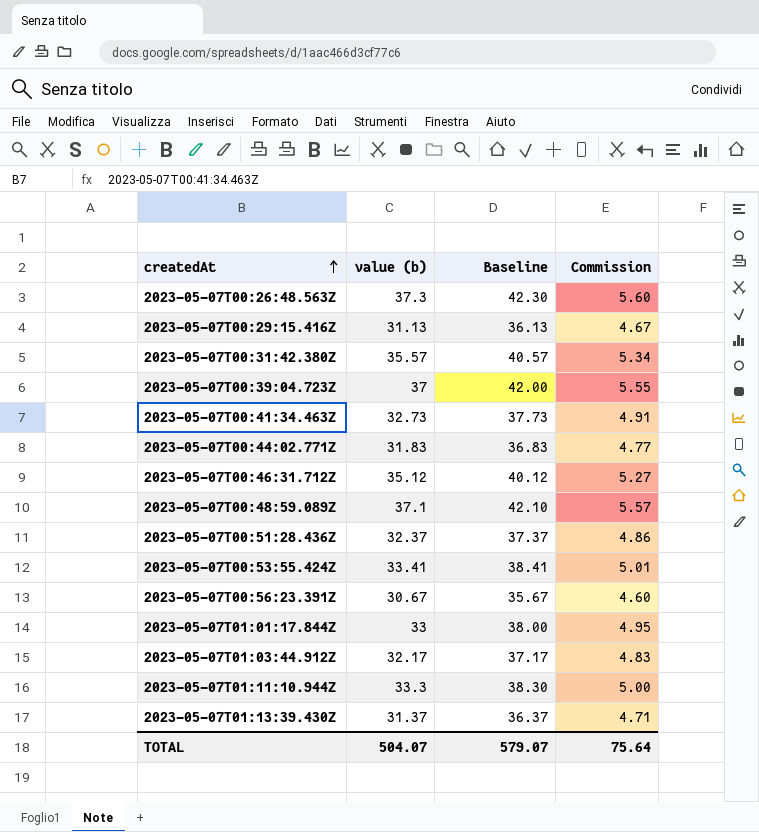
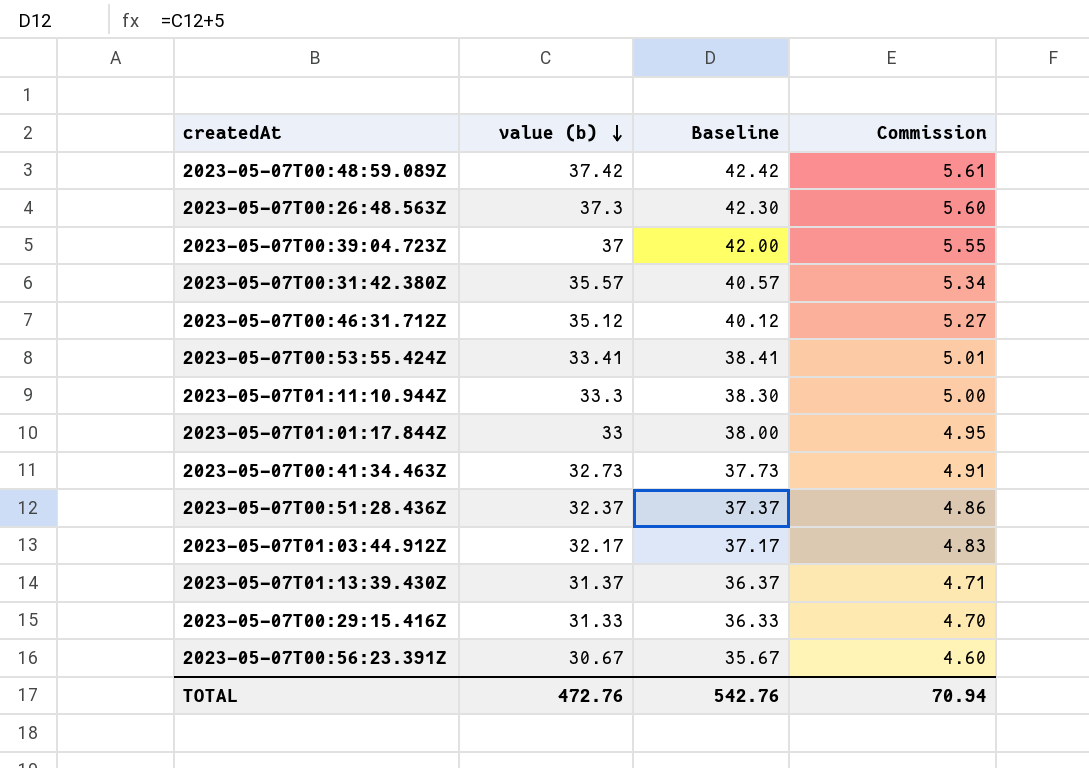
row order: createdAt ascending -> value (b) descending
row 2023-05-07T00:44:02.771Z: 31.83 | 36.83 | 4.77 -> none
2023-05-07T00:48:59.089Z | value (b): 37.1 -> 37.42
2023-05-07T00:48:59.089Z | Baseline: 42.10 -> 42.42
2023-05-07T00:48:59.089Z | Commission: 5.57 -> 5.61
2023-05-07T00:29:15.416Z | value (b): 31.13 -> 31.33
2023-05-07T00:29:15.416Z | Baseline: 36.13 -> 36.33
2023-05-07T00:29:15.416Z | Commission: 4.67 -> 4.70
TOTAL | value (b): 504.07 -> 472.76
TOTAL | Baseline: 579.07 -> 542.76
TOTAL | Commission: 75.64 -> 70.94

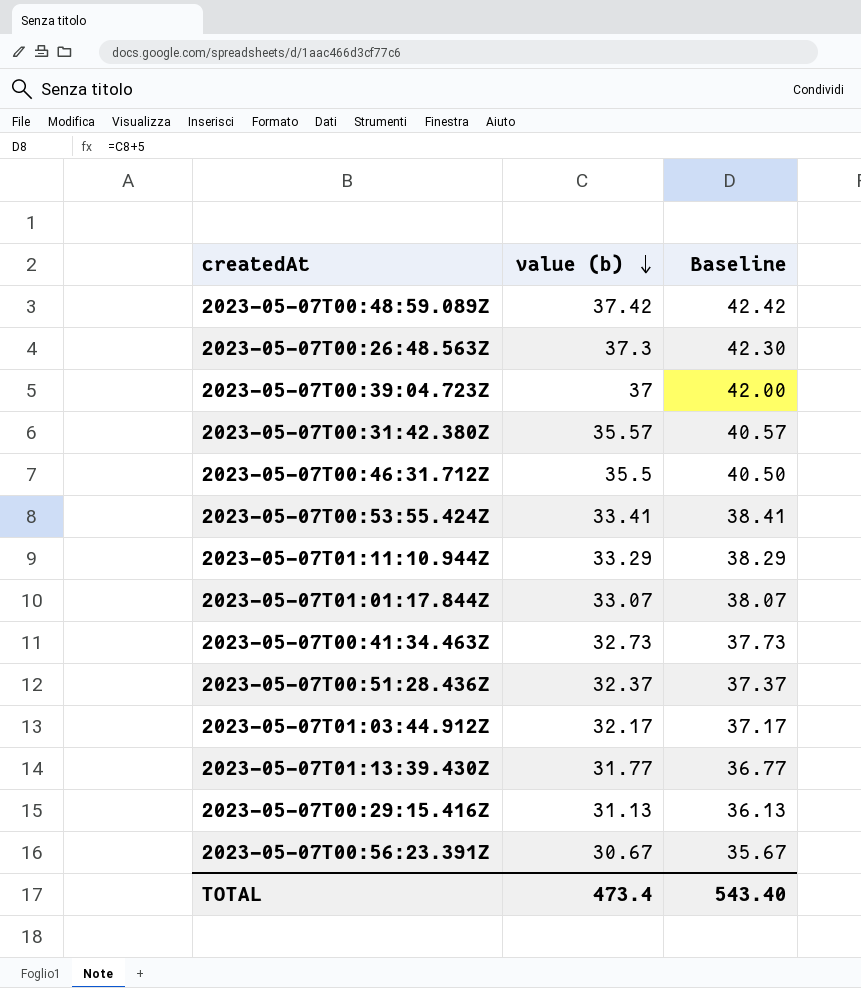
column Commission | formula: [value (b)] * 0.15 -> none
2023-05-07T00:46:31.712Z | value (b): 35.12 -> 35.5
2023-05-07T00:46:31.712Z | Baseline: 40.12 -> 40.50
2023-05-07T01:11:10.944Z | value (b): 33.3 -> 33.29
2023-05-07T01:11:10.944Z | Baseline: 38.30 -> 38.29
2023-05-07T01:01:17.844Z | value (b): 33 -> 33.07
2023-05-07T01:01:17.844Z | Baseline: 38.00 -> 38.07
2023-05-07T01:13:39.430Z | value (b): 31.37 -> 31.77
2023-05-07T01:13:39.430Z | Baseline: 36.37 -> 36.77
2023-05-07T00:29:15.416Z | value (b): 31.33 -> 31.13
2023-05-07T00:29:15.416Z | Baseline: 36.33 -> 36.13
TOTAL | value (b): 472.76 -> 473.4
TOTAL | Baseline: 542.76 -> 543.40

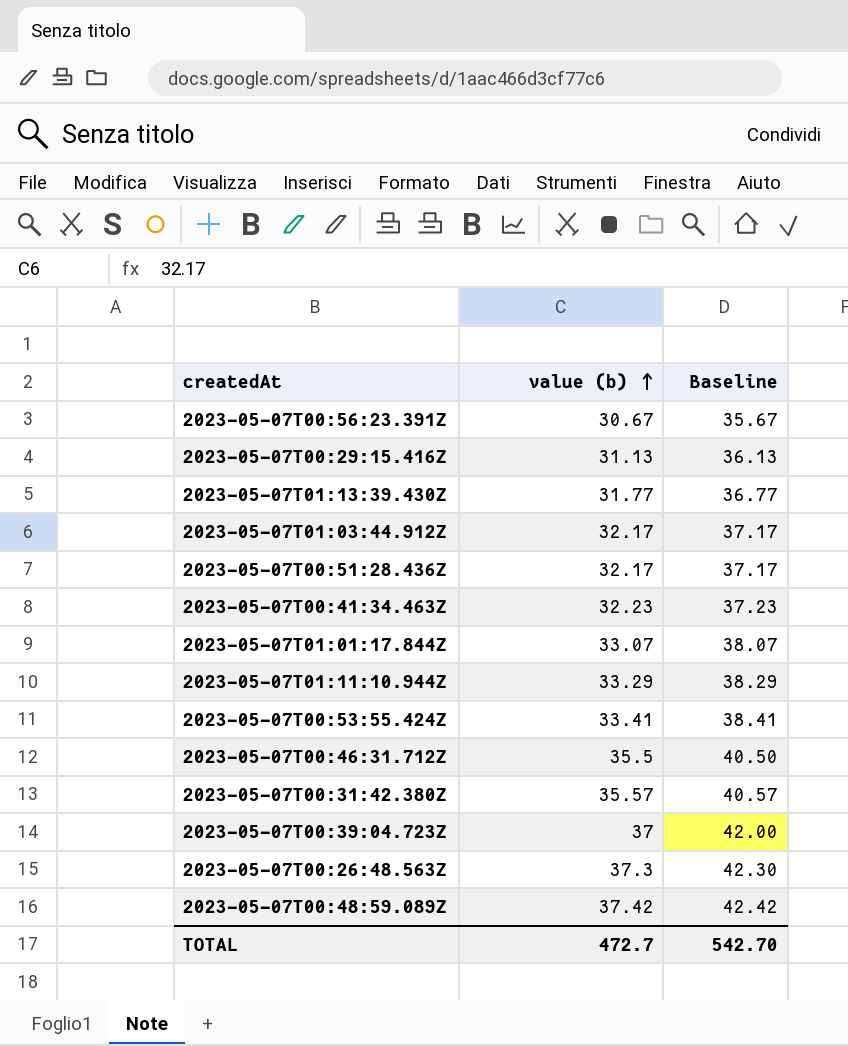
row order: value (b) descending -> value (b) ascending
2023-05-07T00:51:28.436Z | value (b): 32.37 -> 32.17
2023-05-07T00:51:28.436Z | Baseline: 37.37 -> 37.17
2023-05-07T00:41:34.463Z | value (b): 32.73 -> 32.23
2023-05-07T00:41:34.463Z | Baseline: 37.73 -> 37.23
TOTAL | value (b): 473.4 -> 472.7
TOTAL | Baseline: 543.40 -> 542.70

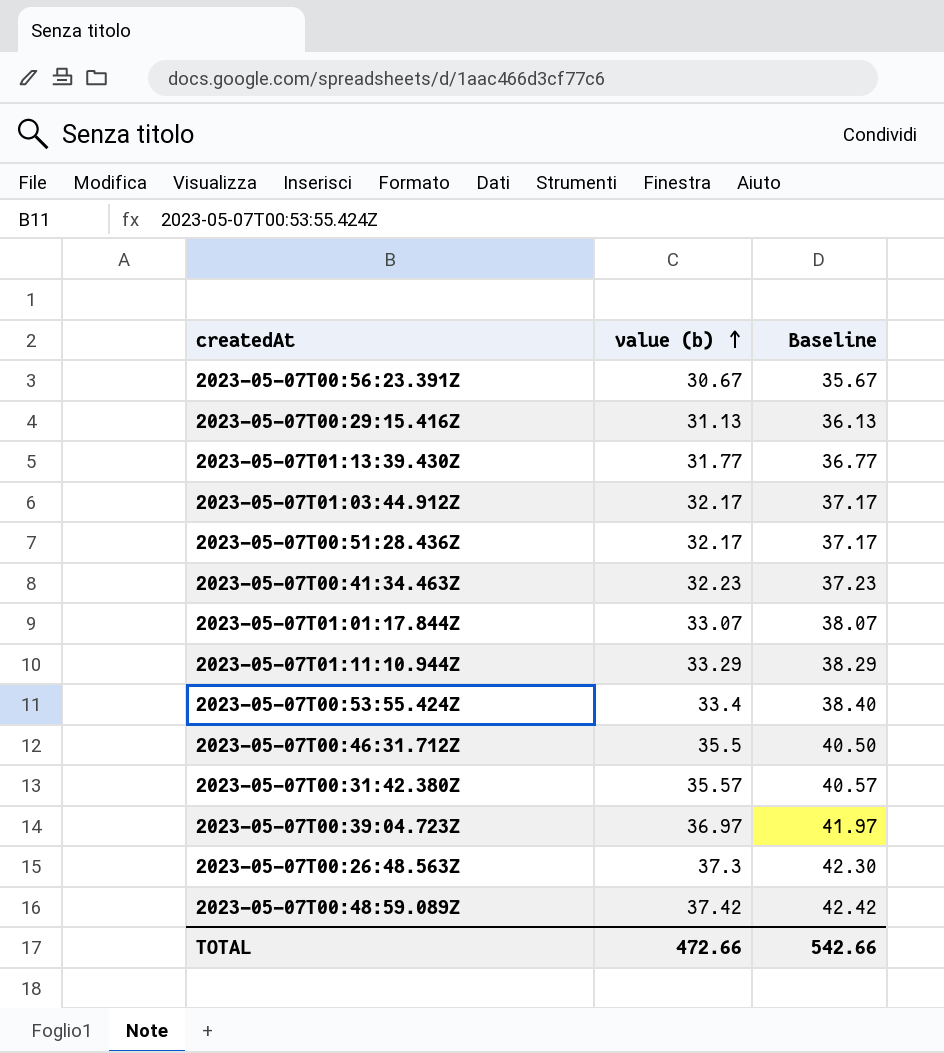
2023-05-07T00:53:55.424Z | value (b): 33.41 -> 33.4
2023-05-07T00:53:55.424Z | Baseline: 38.41 -> 38.40
2023-05-07T00:39:04.723Z | value (b): 37 -> 36.97
2023-05-07T00:39:04.723Z | Baseline: 42.00 -> 41.97
TOTAL | value (b): 472.7 -> 472.66
TOTAL | Baseline: 542.70 -> 542.66

